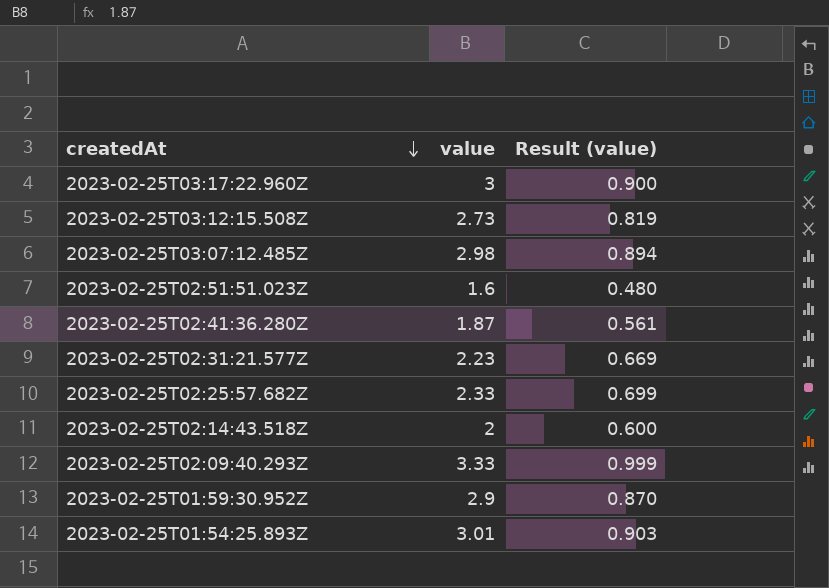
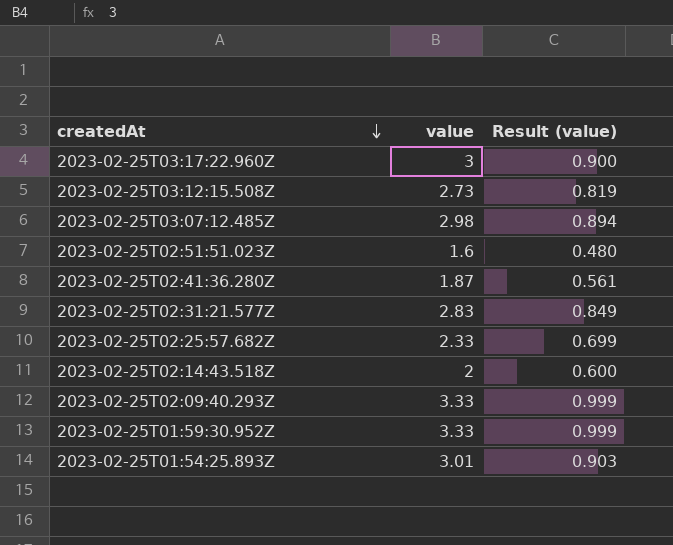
2023-02-25T02:31:21.577Z | value: 2.23 -> 2.83
2023-02-25T02:31:21.577Z | Result (value): 0.669 -> 0.849
2023-02-25T01:59:30.952Z | value: 2.9 -> 3.33
2023-02-25T01:59:30.952Z | Result (value): 0.870 -> 0.999

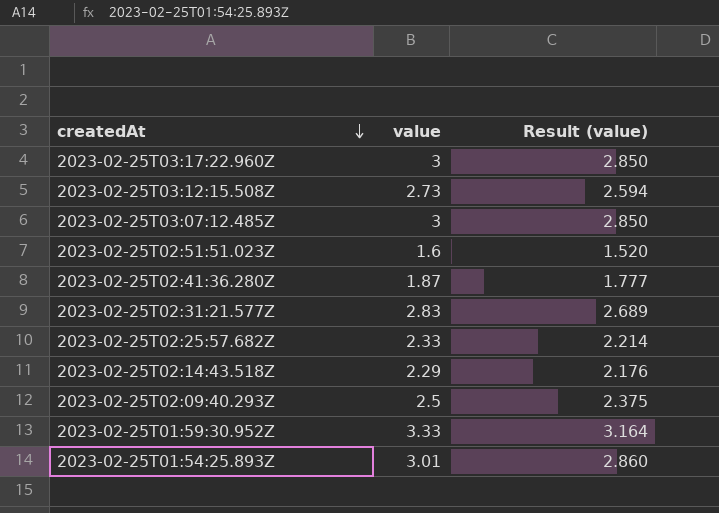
column Result (value) | formula: [value] * 0.3 -> [value] * 0.95
2023-02-25T03:07:12.485Z | value: 2.98 -> 3
2023-02-25T02:14:43.518Z | value: 2 -> 2.29
2023-02-25T02:09:40.293Z | value: 3.33 -> 2.5

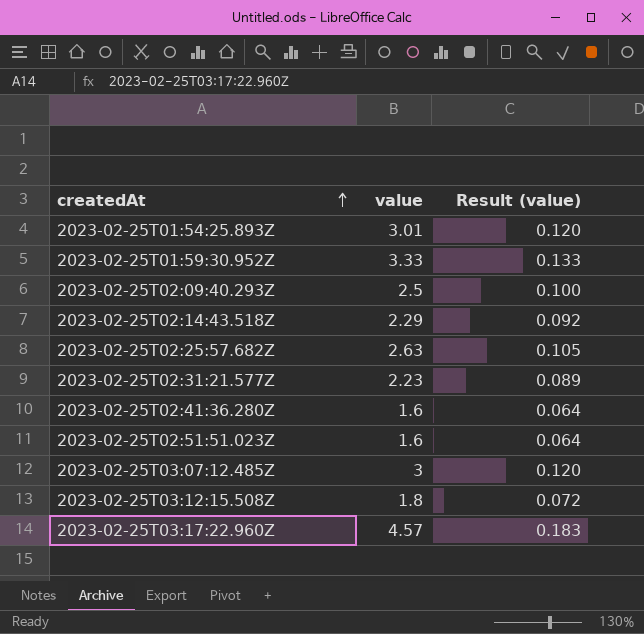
row order: createdAt descending -> createdAt ascending
column Result (value) | formula: [value] * 0.95 -> [value] * 0.04
2023-02-25T02:25:57.682Z | value: 2.33 -> 2.63
2023-02-25T02:31:21.577Z | value: 2.83 -> 2.23
2023-02-25T02:41:36.280Z | value: 1.87 -> 1.6
2023-02-25T03:12:15.508Z | value: 2.73 -> 1.8
2023-02-25T03:17:22.960Z | value: 3 -> 4.57

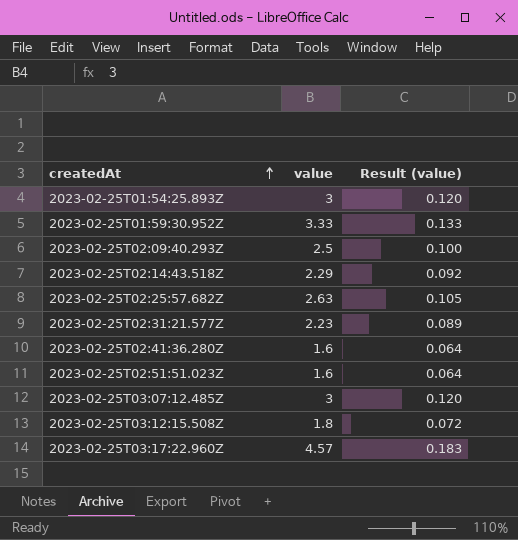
2023-02-25T01:54:25.893Z | value: 3.01 -> 3

